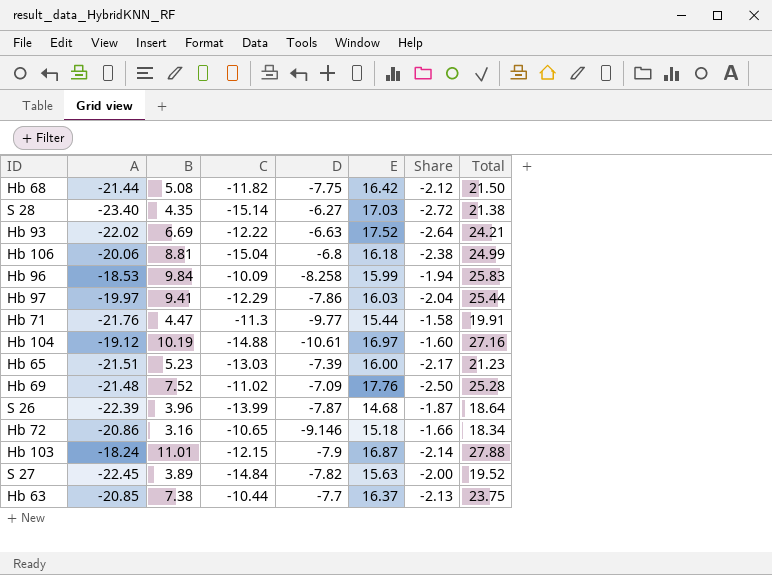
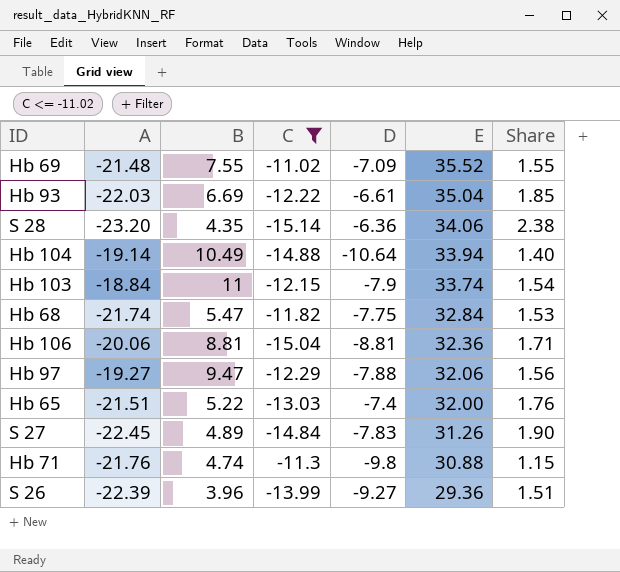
filter: none -> C <= -11.02
row order: none -> E descending
column Total | formula: [B] + [E] -> none
column Share | formula: [E] / [D] -> [C] / [D]
Hb 69 | B: 7.52 -> 7.55
Hb 69 | E: 17.76 -> 35.52
Hb 93 | A: -22.02 -> -22.03
Hb 93 | D: -6.63 -> -6.61
Hb 93 | E: 17.52 -> 35.04
S 28 | A: -23.40 -> -23.20
S 28 | D: -6.27 -> -6.36
S 28 | E: 17.03 -> 34.06
Hb 104 | A: -19.12 -> -19.14
Hb 104 | B: 10.19 -> 10.49
Hb 104 | D: -10.61 -> -10.64
Hb 104 | E: 16.97 -> 33.94
Hb 103 | A: -18.24 -> -18.84
Hb 103 | B: 11.01 -> 11
Hb 103 | E: 16.87 -> 33.74
Hb 68 | A: -21.44 -> -21.74
Hb 68 | B: 5.08 -> 5.47
Hb 68 | E: 16.42 -> 32.84
Hb 106 | D: -6.8 -> -8.81
Hb 106 | E: 16.18 -> 32.36
Hb 97 | A: -19.97 -> -19.27
Hb 97 | B: 9.41 -> 9.47
Hb 97 | D: -7.86 -> -7.88
Hb 97 | E: 16.03 -> 32.06
Hb 65 | B: 5.23 -> 5.22
Hb 65 | D: -7.39 -> -7.4
Hb 65 | E: 16.00 -> 32.00
S 27 | B: 3.89 -> 4.89
S 27 | D: -7.82 -> -7.83
S 27 | E: 15.63 -> 31.26
Hb 71 | B: 4.47 -> 4.74
Hb 71 | D: -9.77 -> -9.8
Hb 71 | E: 15.44 -> 30.88
S 26 | D: -7.87 -> -9.27
S 26 | E: 14.68 -> 29.36

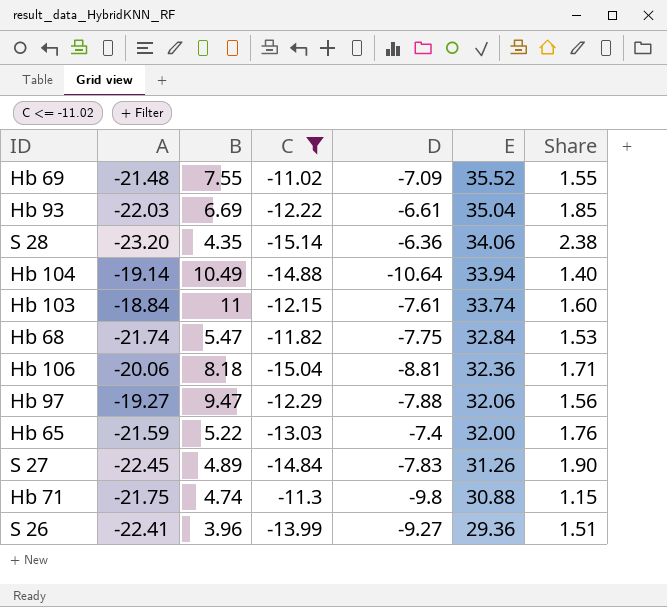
Hb 103 | D: -7.9 -> -7.61
Hb 103 | Share: 1.54 -> 1.60
Hb 106 | B: 8.81 -> 8.18
Hb 65 | A: -21.51 -> -21.59
Hb 71 | A: -21.76 -> -21.75
S 26 | A: -22.39 -> -22.41

